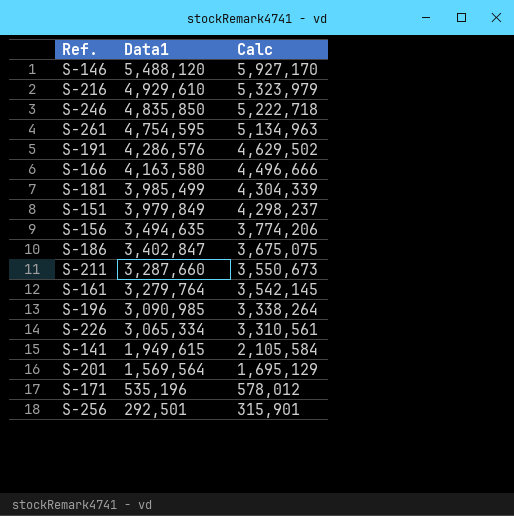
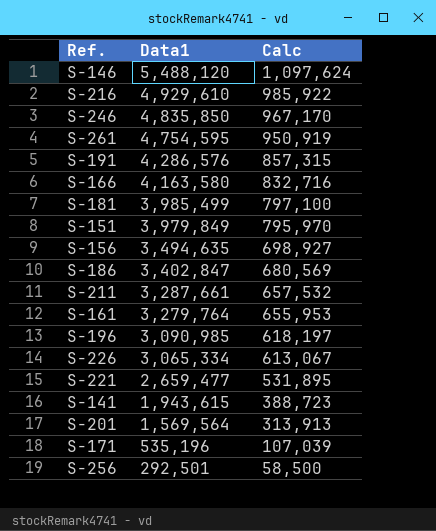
column Calc | formula: [Data1] * 1.08 -> [Data1] * 0.2
S-211 | Data1: 3,287,660 -> 3,287,661
row S-221: none -> 2,659,477 | 531,895
S-141 | Data1: 1,949,615 -> 1,943,615

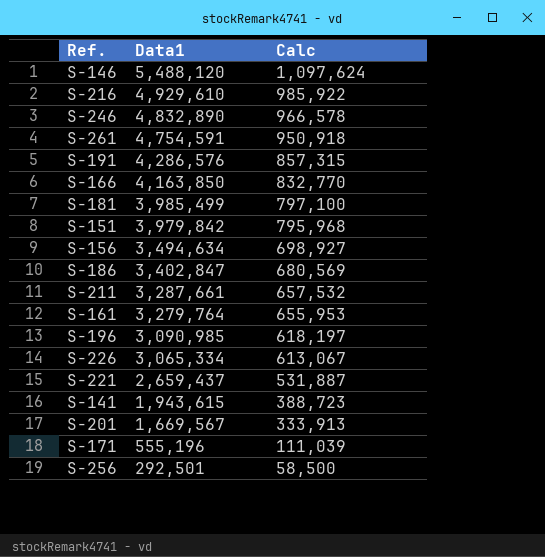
S-246 | Data1: 4,835,850 -> 4,832,890
S-246 | Calc: 967,170 -> 966,578
S-261 | Data1: 4,754,595 -> 4,754,591
S-261 | Calc: 950,919 -> 950,918
S-166 | Data1: 4,163,580 -> 4,163,850
S-166 | Calc: 832,716 -> 832,770
S-151 | Data1: 3,979,849 -> 3,979,842
S-151 | Calc: 795,970 -> 795,968
S-156 | Data1: 3,494,635 -> 3,494,634
S-221 | Data1: 2,659,477 -> 2,659,437
S-221 | Calc: 531,895 -> 531,887
S-201 | Data1: 1,569,564 -> 1,669,567
S-201 | Calc: 313,913 -> 333,913
S-171 | Data1: 535,196 -> 555,196
S-171 | Calc: 107,039 -> 111,039

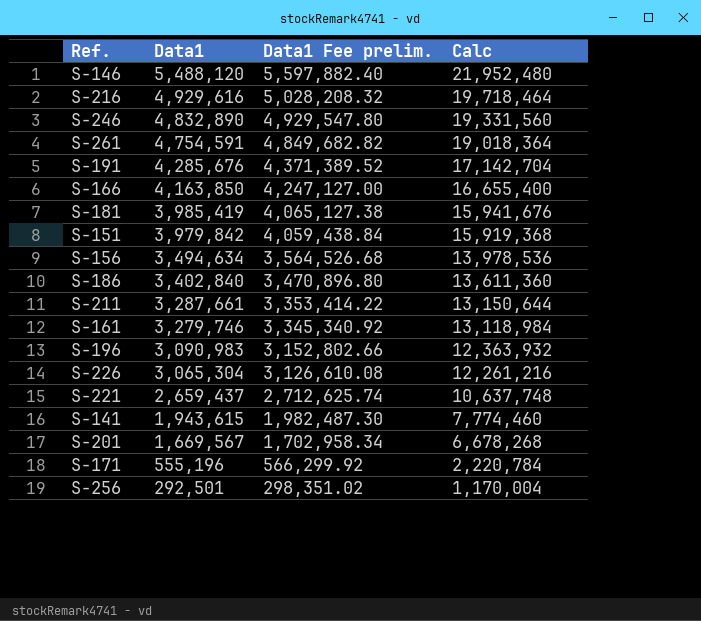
column Data1 Fee prelim. | formula: none -> [Data1] * 1.02
column Calc | formula: [Data1] * 0.2 -> [Data1] * 4
S-216 | Data1: 4,929,610 -> 4,929,616
S-191 | Data1: 4,286,576 -> 4,285,676
S-181 | Data1: 3,985,499 -> 3,985,419
S-186 | Data1: 3,402,847 -> 3,402,840
S-161 | Data1: 3,279,764 -> 3,279,746
S-196 | Data1: 3,090,985 -> 3,090,983
S-226 | Data1: 3,065,334 -> 3,065,304

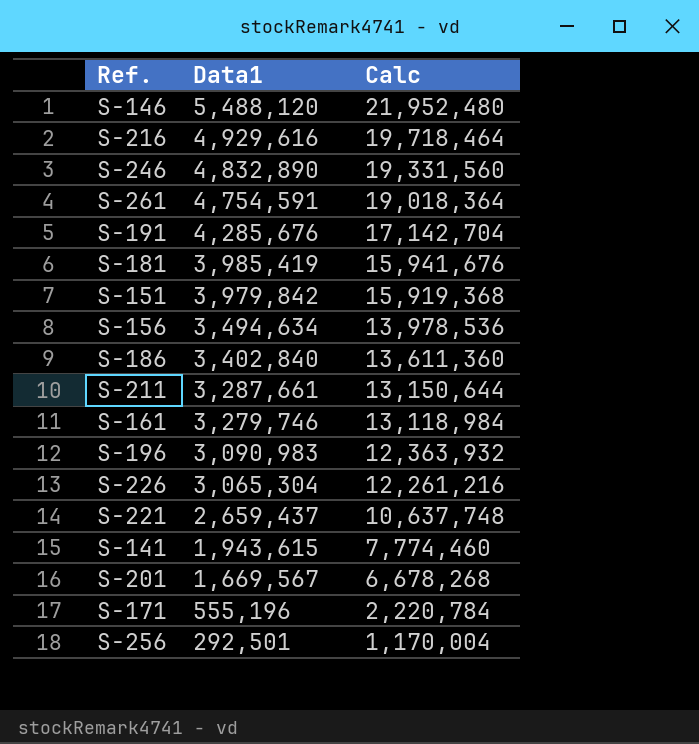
column Data1 Fee prelim. | formula: [Data1] * 1.02 -> none
row S-166: 4,163,850 | 4,247,127.00 | 16,655,400 -> none

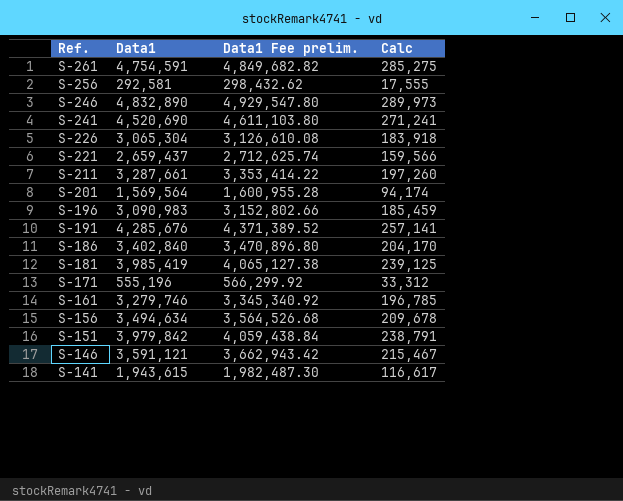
row order: Data1 descending -> Ref. descending
column Data1 Fee prelim. | formula: none -> [Data1] * 1.02
column Calc | formula: [Data1] * 4 -> [Data1] * 0.06
row S-216: 4,929,616 | 19,718,464 -> none
S-256 | Data1: 292,501 -> 292,581
row S-241: none -> 4,520,690 | 4,611,103.80 | 271,241
S-201 | Data1: 1,669,567 -> 1,569,564
S-146 | Data1: 5,488,120 -> 3,591,121

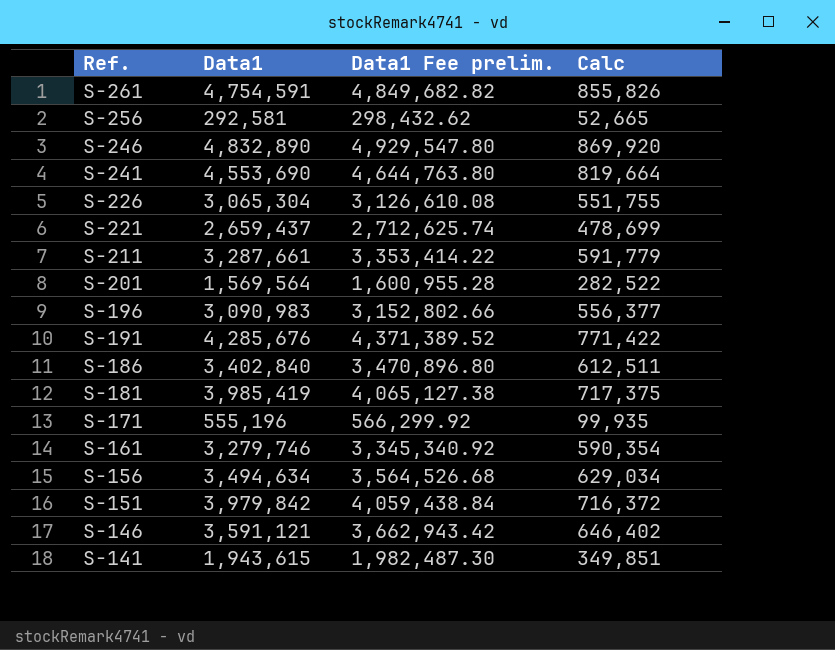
column Calc | formula: [Data1] * 0.06 -> [Data1] * 0.18
S-241 | Data1: 4,520,690 -> 4,553,690
S-241 | Data1 Fee prelim.: 4,611,103.80 -> 4,644,763.80

